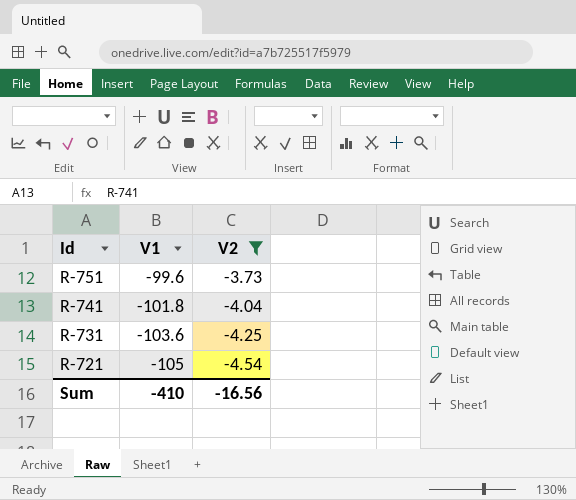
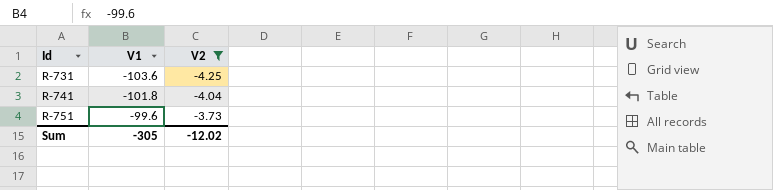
row order: Id descending -> Id ascending
row R-721: -105 | -4.54 -> none
Sum | V1: -410 -> -305
Sum | V2: -16.56 -> -12.02

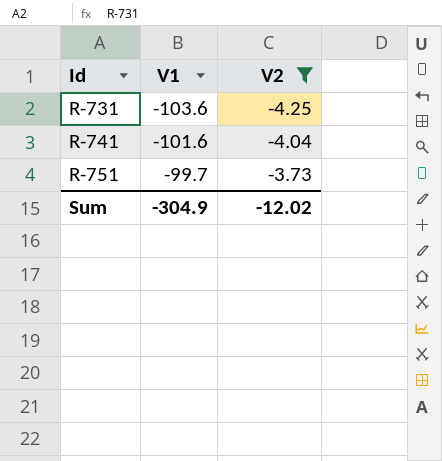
R-741 | V1: -101.8 -> -101.6
R-751 | V1: -99.6 -> -99.7
Sum | V1: -305 -> -304.9

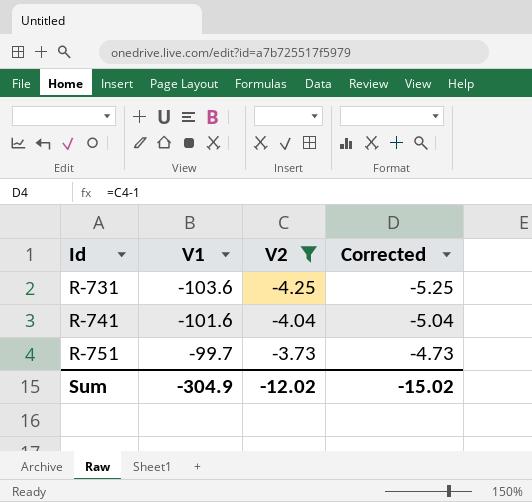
column Corrected | formula: none -> [V2] - 1

